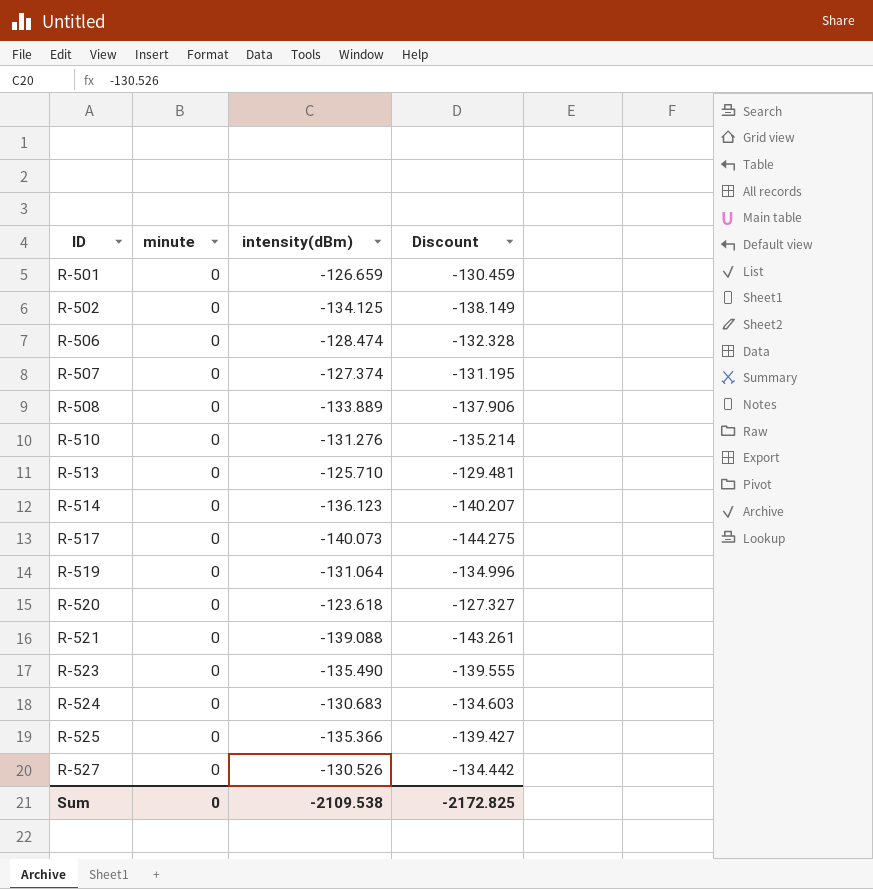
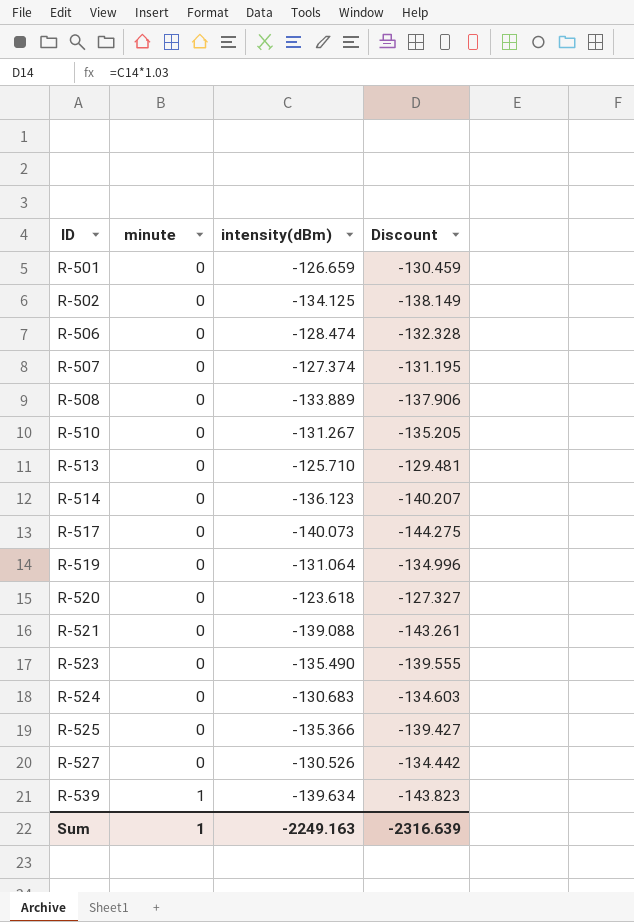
R-510 | intensity(dBm): -131.276 -> -131.267
R-510 | Discount: -135.214 -> -135.205
row R-539: none -> 1 | -139.634 | -143.823
Sum | minute: 0 -> 1
Sum | intensity(dBm): -2109.538 -> -2249.163
Sum | Discount: -2172.825 -> -2316.639

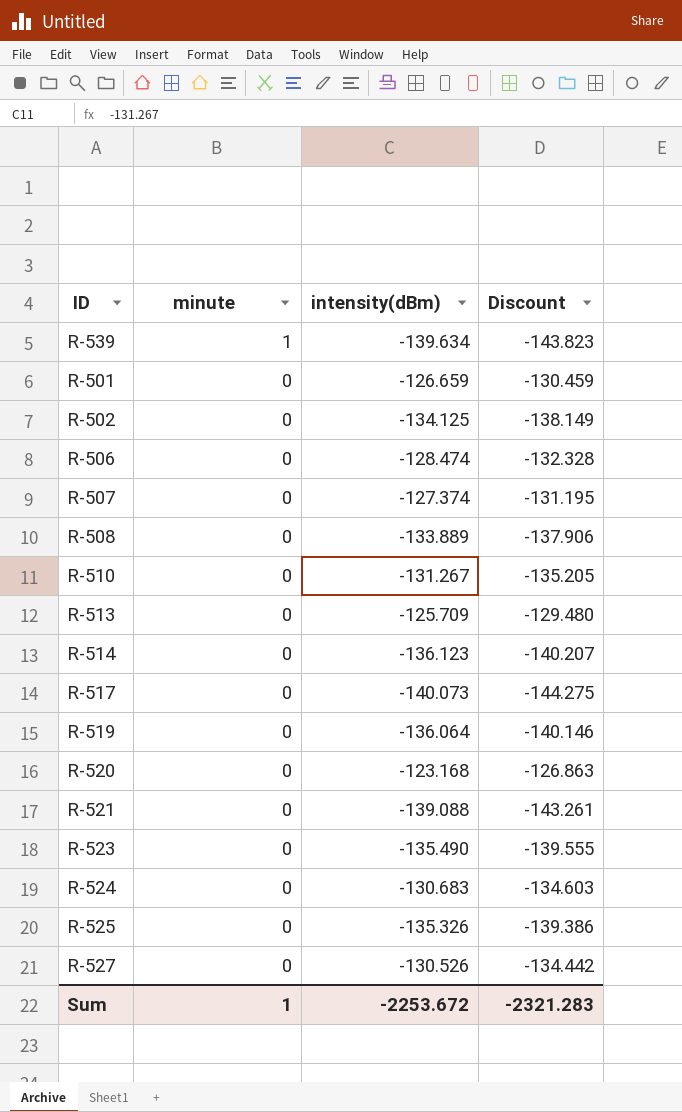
row order: ID ascending -> minute descending
R-513 | intensity(dBm): -125.710 -> -125.709
R-513 | Discount: -129.481 -> -129.480
R-519 | intensity(dBm): -131.064 -> -136.064
R-519 | Discount: -134.996 -> -140.146
R-520 | intensity(dBm): -123.618 -> -123.168
R-520 | Discount: -127.327 -> -126.863
R-525 | intensity(dBm): -135.366 -> -135.326
R-525 | Discount: -139.427 -> -139.386
Sum | intensity(dBm): -2249.163 -> -2253.672
Sum | Discount: -2316.639 -> -2321.283

